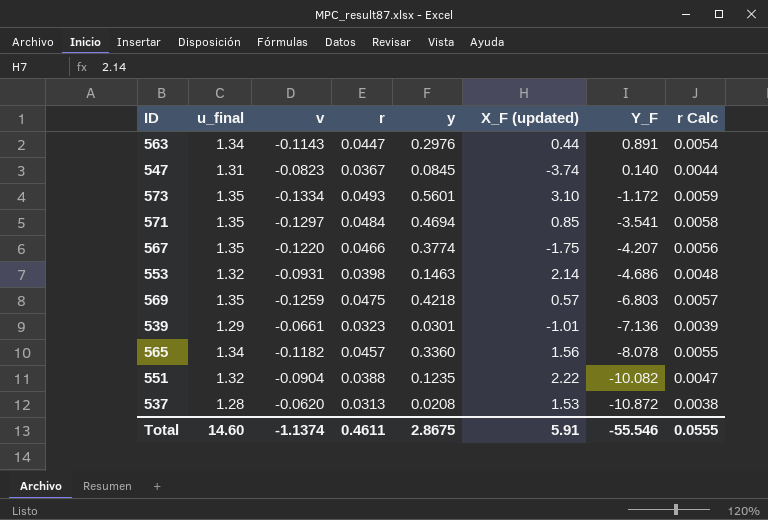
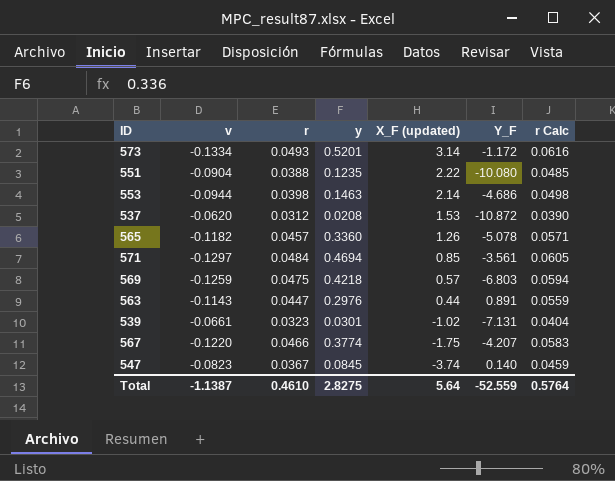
row order: Y_F descending -> X_F (updated) descending
column u_final | position: 2 -> none
column r Calc | formula: [r] * 0.12 -> [r] * 1.25
573 | y: 0.5601 -> 0.5201
573 | X_F (updated): 3.10 -> 3.14
551 | Y_F: -10.082 -> -10.080
553 | v: -0.0931 -> -0.0944
537 | r: 0.0313 -> 0.0312
565 | X_F (updated): 1.56 -> 1.26
565 | Y_F: -8.078 -> -5.078
571 | Y_F: -3.541 -> -3.561
539 | X_F (updated): -1.01 -> -1.02
539 | Y_F: -7.136 -> -7.131
Total | v: -1.1374 -> -1.1387
Total | r: 0.4611 -> 0.4610
Total | y: 2.8675 -> 2.8275
Total | X_F (updated): 5.91 -> 5.64
Total | Y_F: -55.546 -> -52.559
Total | r Calc: 0.0555 -> 0.5764

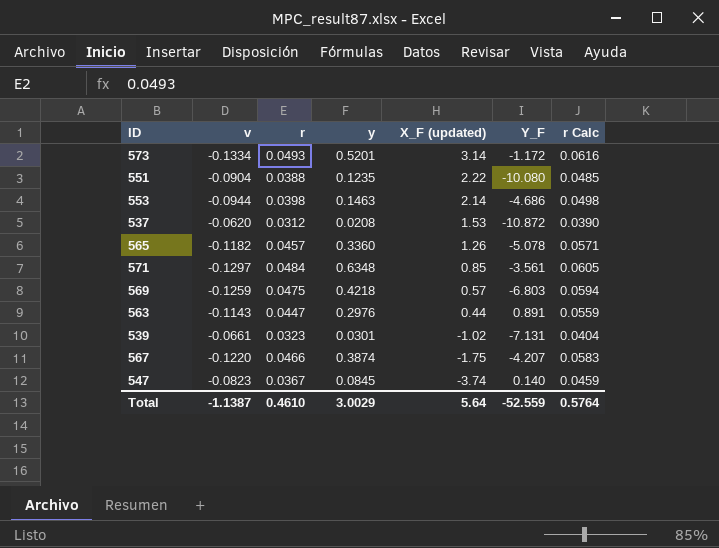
571 | y: 0.4694 -> 0.6348
567 | y: 0.3774 -> 0.3874
Total | y: 2.8275 -> 3.0029

